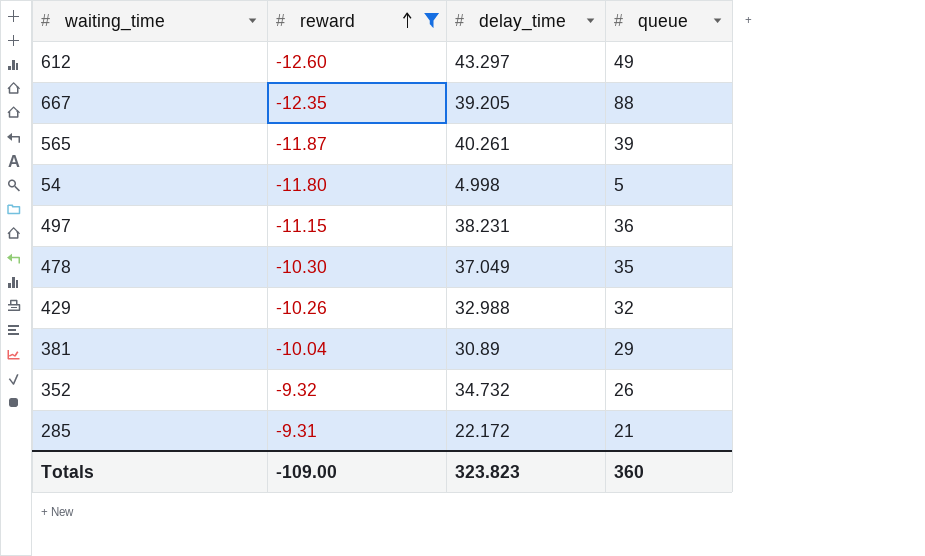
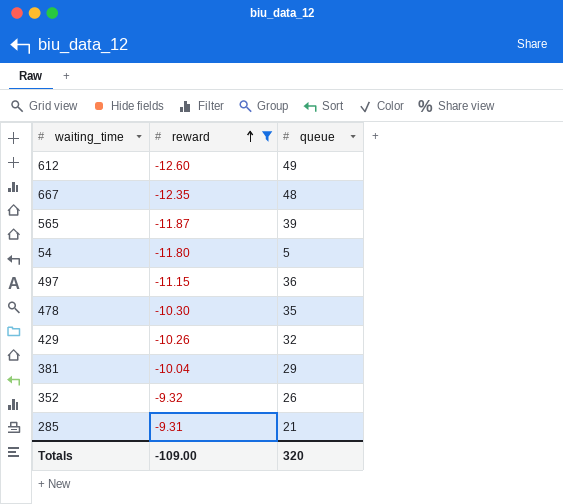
column delay_time | position: 3 -> none
667 | queue: 88 -> 48
Totals | queue: 360 -> 320

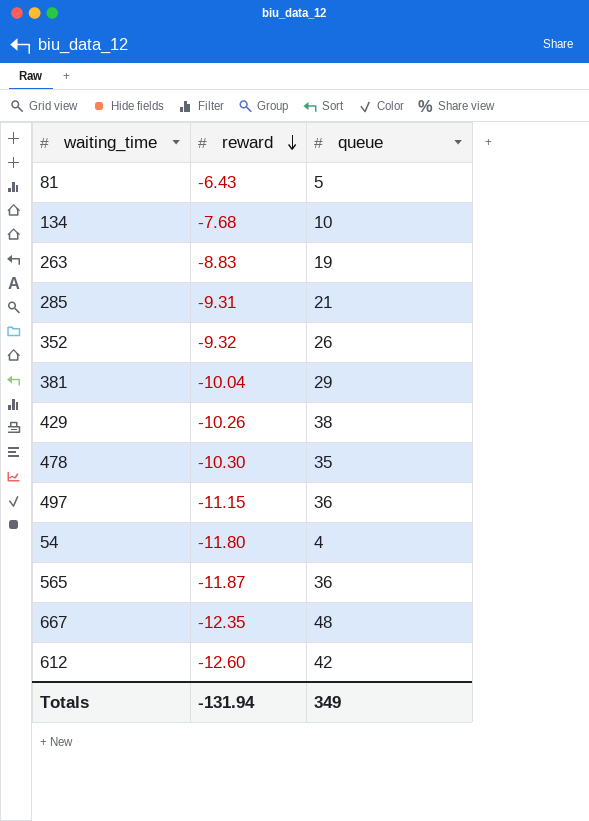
filter: reward <= -9.31 -> none
row order: reward ascending -> reward descending
429 | queue: 32 -> 38
54 | queue: 5 -> 4
565 | queue: 39 -> 36
612 | queue: 49 -> 42
Totals | reward: -109.00 -> -131.94
Totals | queue: 320 -> 349

